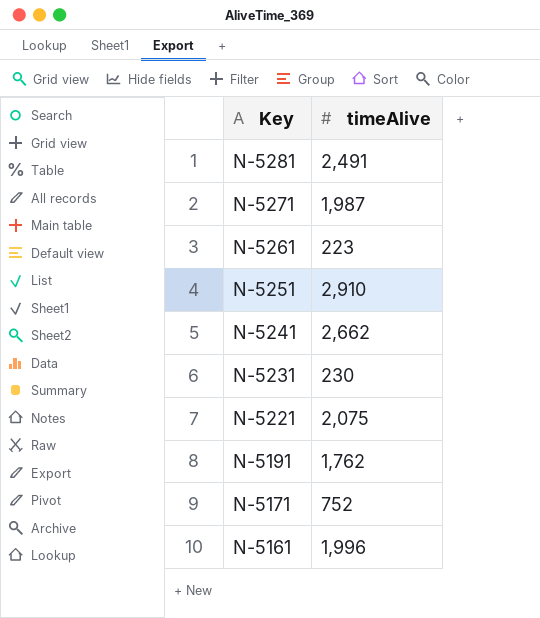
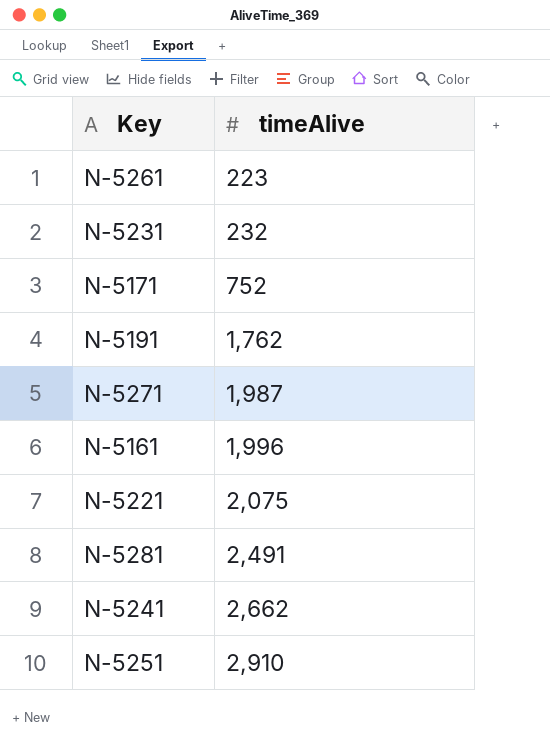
row order: Key descending -> timeAlive ascending
N-5231 | timeAlive: 230 -> 232

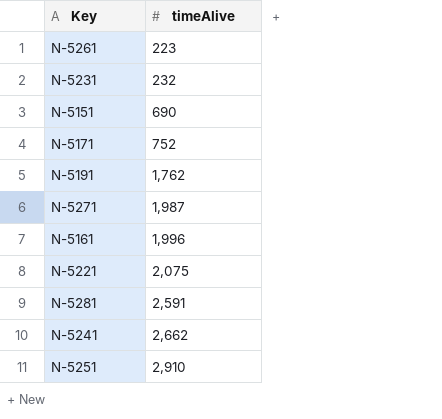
row N-5151: none -> 690
N-5281 | timeAlive: 2,491 -> 2,591

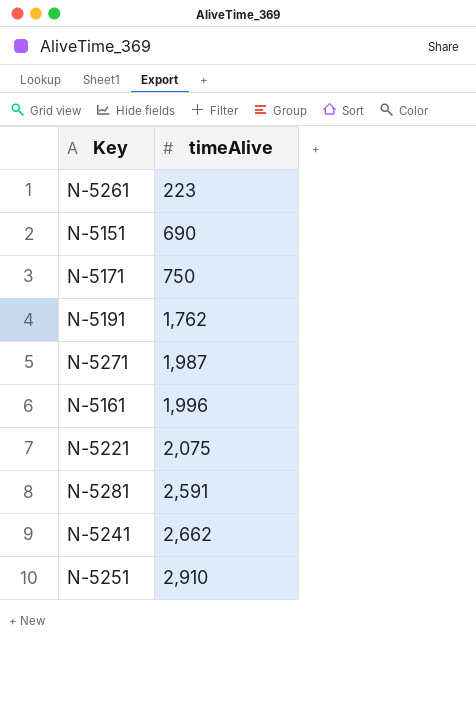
row N-5231: 232 -> none
N-5171 | timeAlive: 752 -> 750

